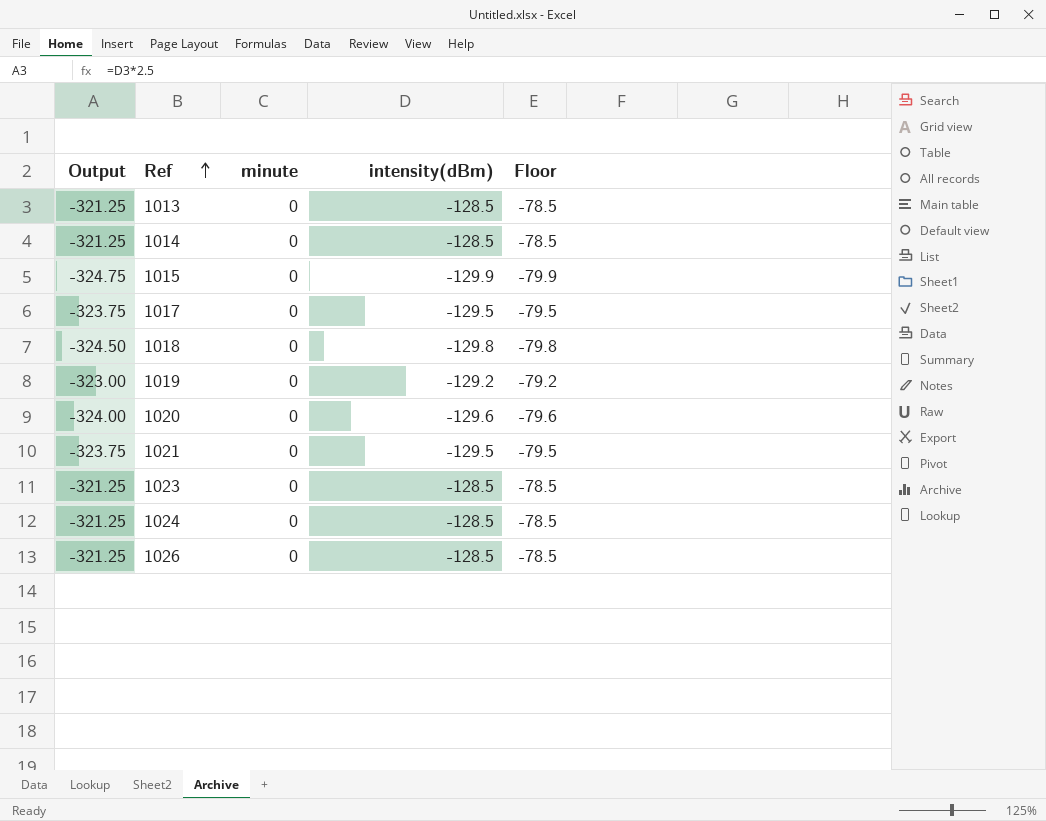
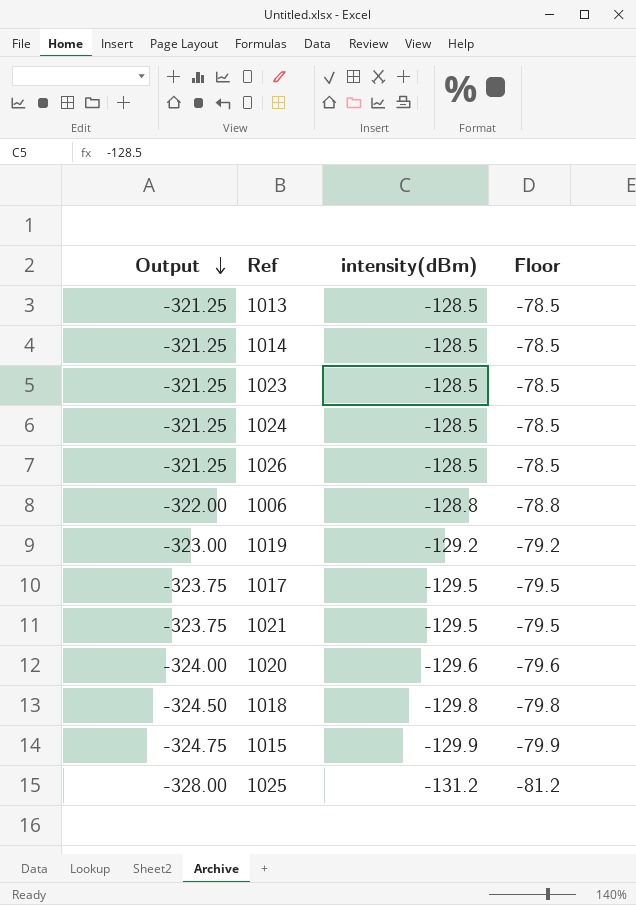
row order: Ref ascending -> Output descending
column minute | position: 3 -> none
row 1006: none -> -322.00 | -128.8 | -78.8
row 1025: none -> -328.00 | -131.2 | -81.2

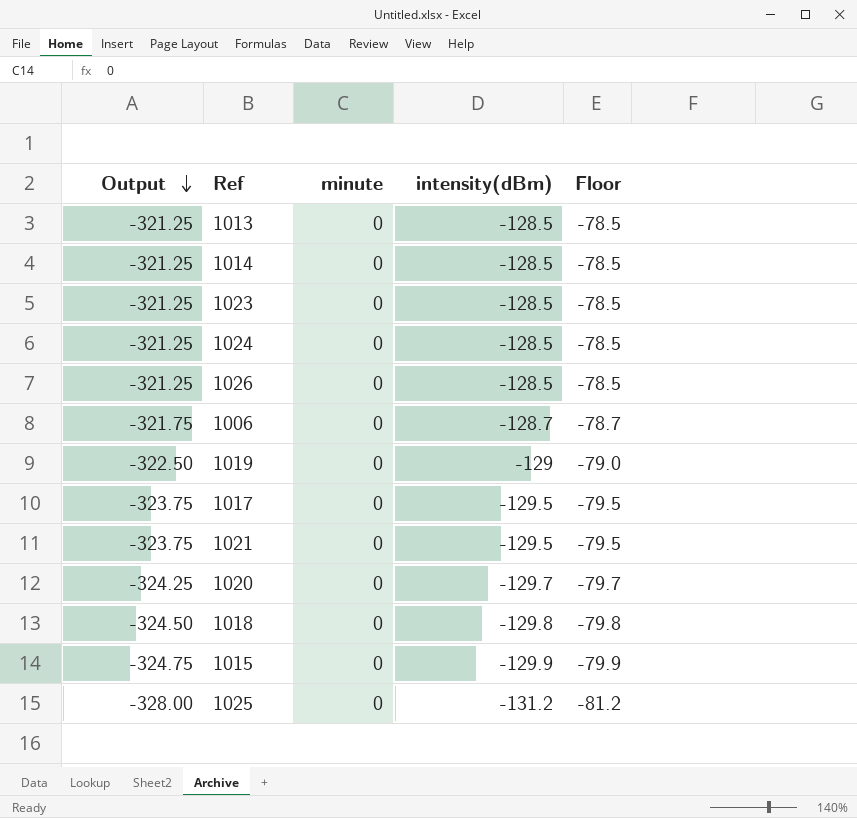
column minute | position: none -> 3
1006 | Output: -322.00 -> -321.75
1006 | intensity(dBm): -128.8 -> -128.7
1006 | Floor: -78.8 -> -78.7
1019 | Output: -323.00 -> -322.50
1019 | intensity(dBm): -129.2 -> -129
1019 | Floor: -79.2 -> -79.0
1020 | Output: -324.00 -> -324.25
1020 | intensity(dBm): -129.6 -> -129.7
1020 | Floor: -79.6 -> -79.7

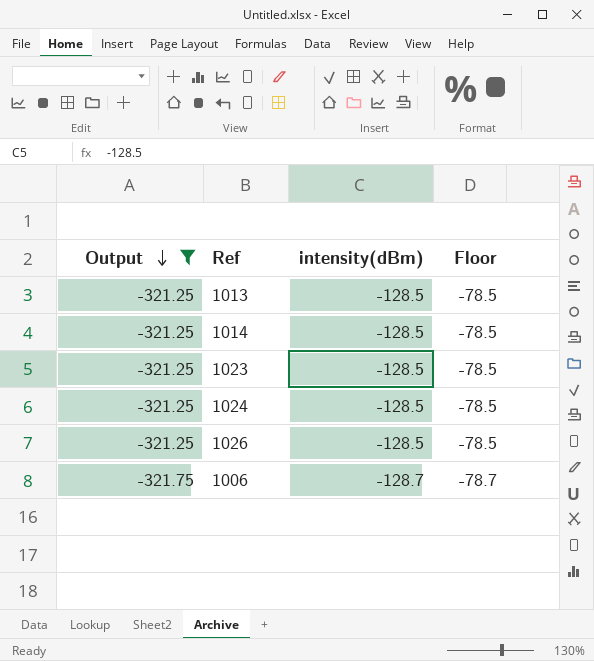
filter: none -> Output >= -321.75
column minute | position: 3 -> none

